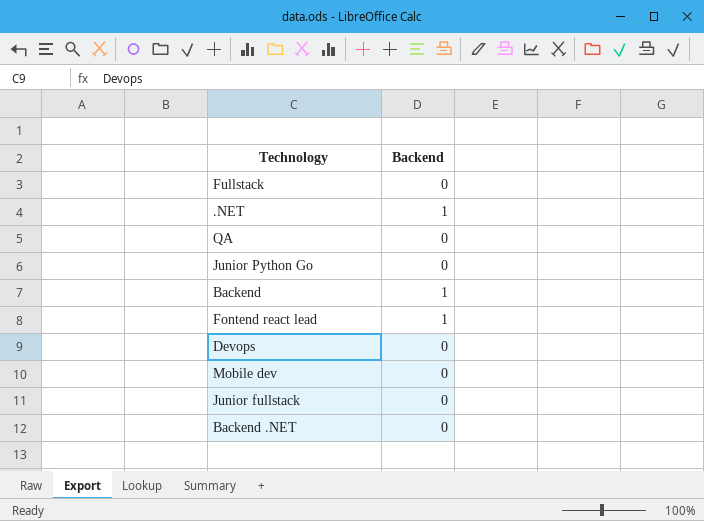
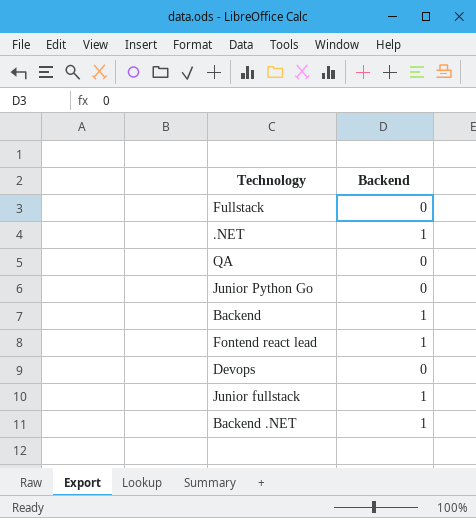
row Mobile dev: 0 -> none
Junior fullstack | Backend: 0 -> 1
Backend .NET | Backend: 0 -> 1

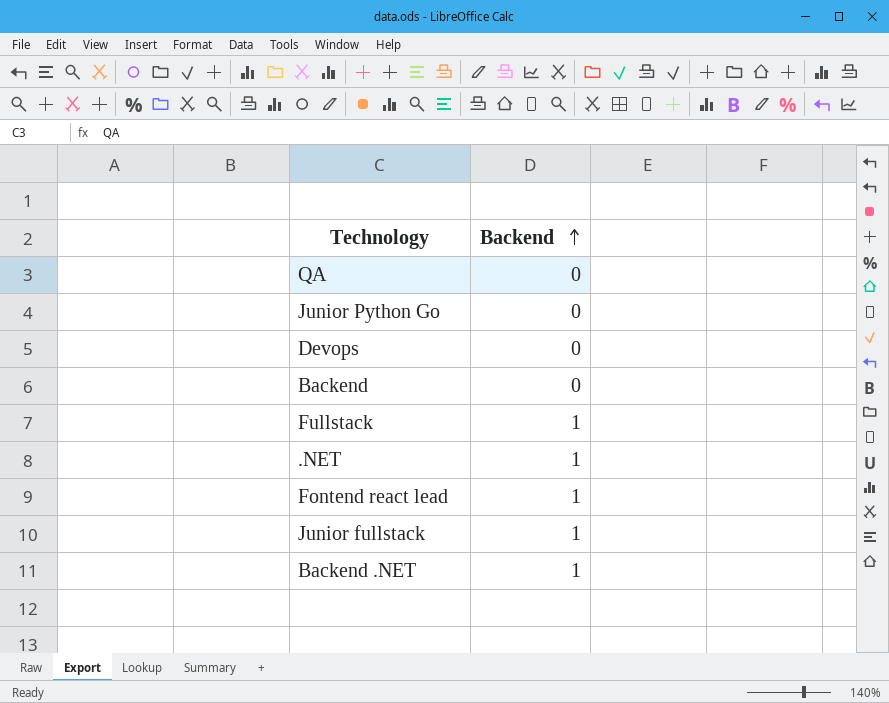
row order: none -> Backend ascending
Backend | Backend: 1 -> 0
Fullstack | Backend: 0 -> 1

